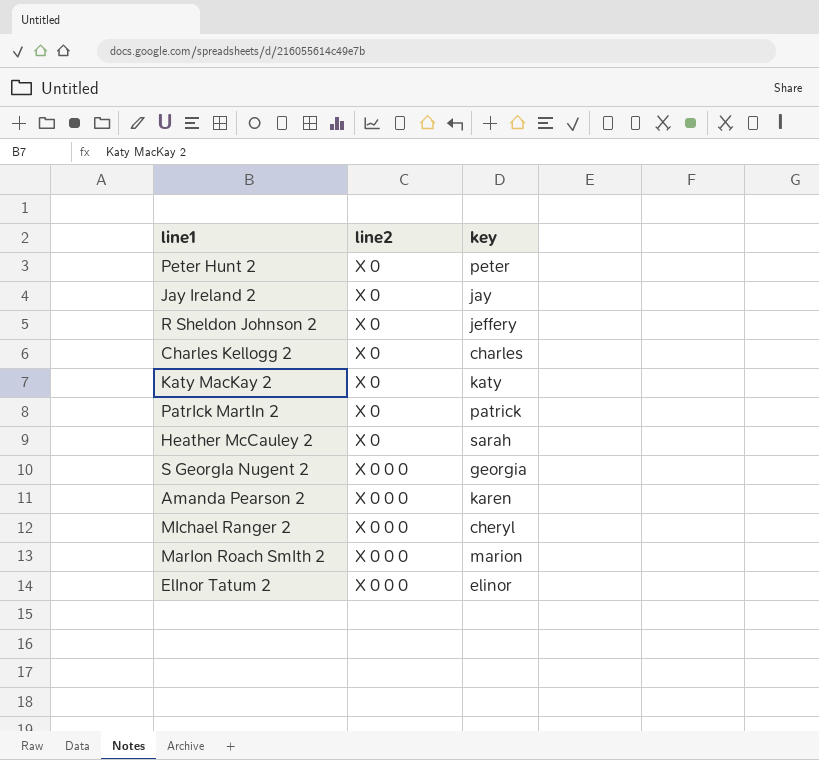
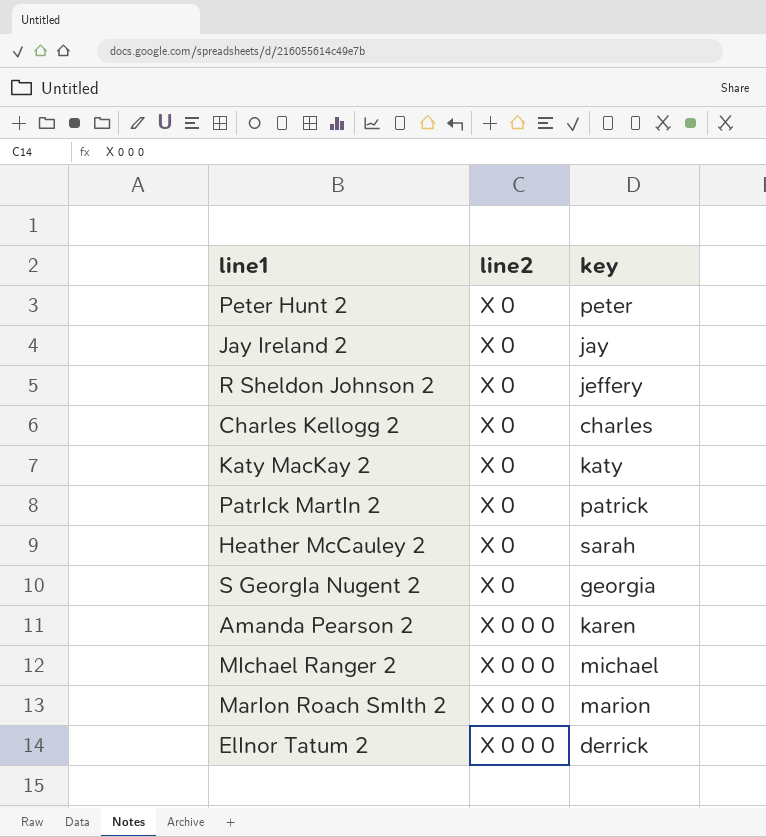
S GeorgIa Nugent 2 | line2: X 0 0 0 -> X 0
MIchael Ranger 2 | key: cheryl -> michael
ElInor Tatum 2 | key: elinor -> derrick

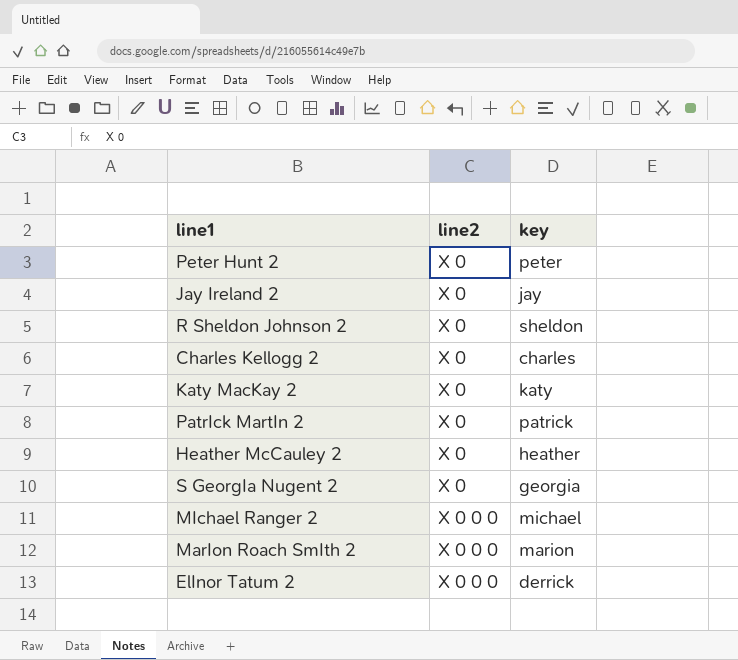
row Amanda Pearson 2: X 0 0 0 | karen -> none
R Sheldon Johnson 2 | key: jeffery -> sheldon
Heather McCauley 2 | key: sarah -> heather

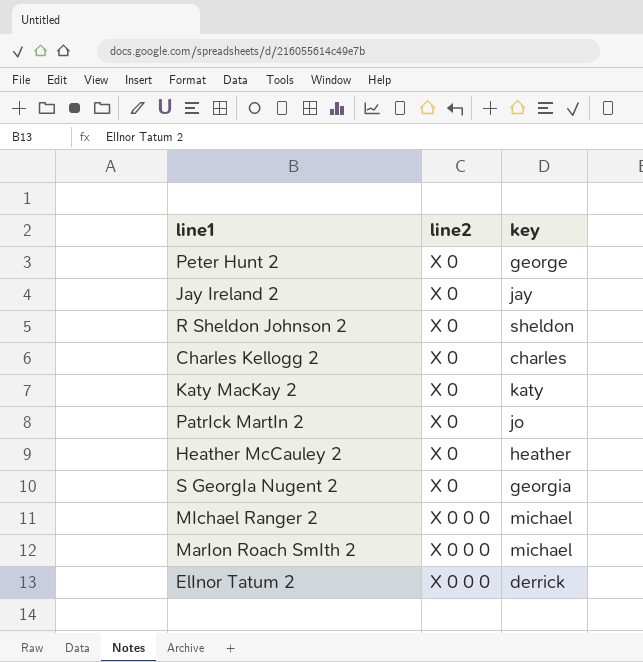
Peter Hunt 2 | key: peter -> george
PatrIck MartIn 2 | key: patrick -> jo
MarIon Roach SmIth 2 | key: marion -> michael

